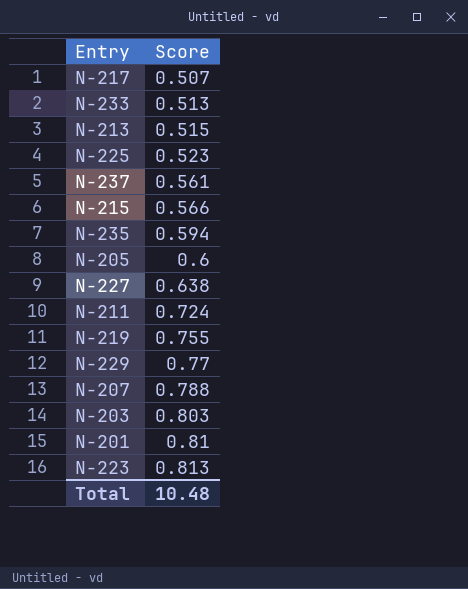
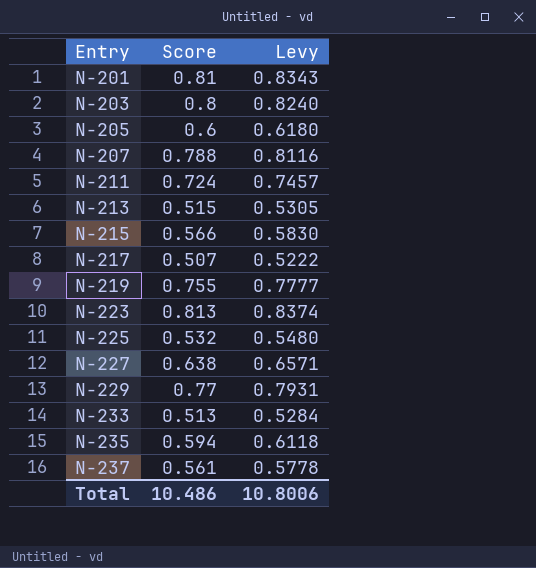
row order: Score ascending -> Entry ascending
column Levy | formula: none -> [Score] * 1.03
N-203 | Score: 0.803 -> 0.8
N-225 | Score: 0.523 -> 0.532
Total | Score: 10.48 -> 10.486

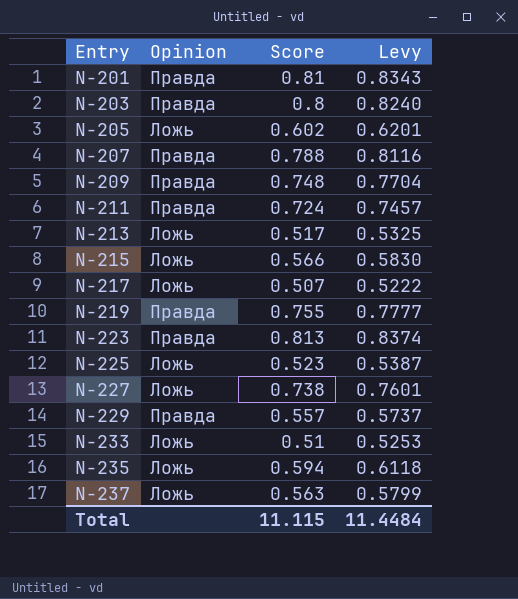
column Opinion | position: none -> 2
N-205 | Score: 0.6 -> 0.602
N-205 | Levy: 0.6180 -> 0.6201
row N-209: none -> Правда | 0.748 | 0.7704
N-213 | Score: 0.515 -> 0.517
N-213 | Levy: 0.5305 -> 0.5325
N-225 | Score: 0.532 -> 0.523
N-225 | Levy: 0.5480 -> 0.5387
N-227 | Score: 0.638 -> 0.738
N-227 | Levy: 0.6571 -> 0.7601
N-229 | Score: 0.77 -> 0.557
N-229 | Levy: 0.7931 -> 0.5737
N-233 | Score: 0.513 -> 0.51
N-233 | Levy: 0.5284 -> 0.5253
N-237 | Score: 0.561 -> 0.563
N-237 | Levy: 0.5778 -> 0.5799
Total | Score: 10.486 -> 11.115
Total | Levy: 10.8006 -> 11.4484

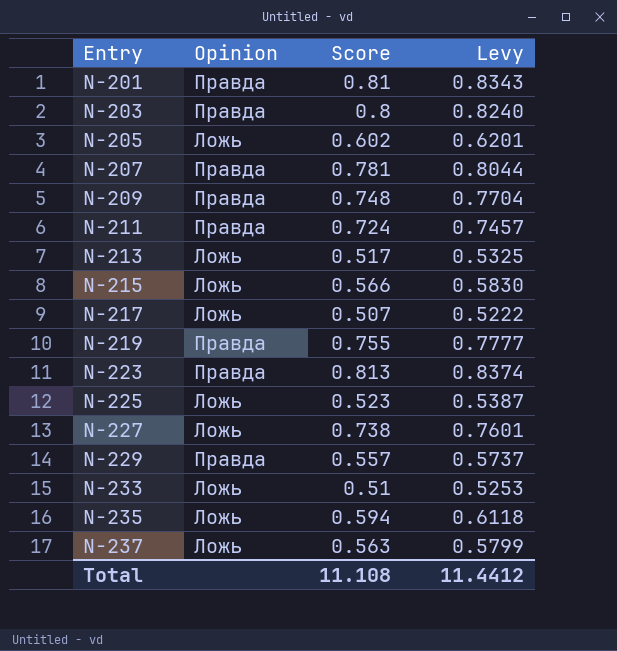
N-207 | Score: 0.788 -> 0.781
N-207 | Levy: 0.8116 -> 0.8044
Total | Score: 11.115 -> 11.108
Total | Levy: 11.4484 -> 11.4412

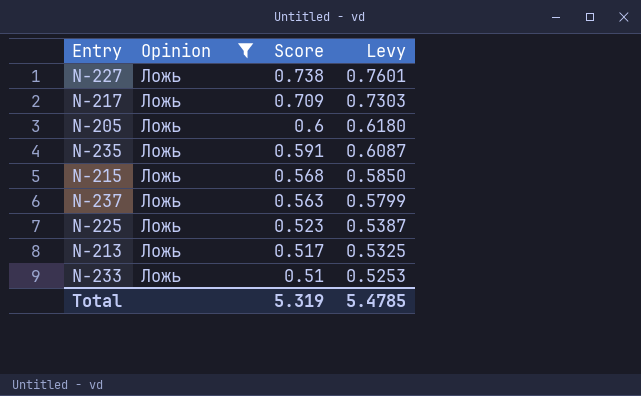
filter: none -> Opinion = Ложь
row order: Entry ascending -> Score descending
N-217 | Score: 0.507 -> 0.709
N-217 | Levy: 0.5222 -> 0.7303
N-205 | Score: 0.602 -> 0.6
N-205 | Levy: 0.6201 -> 0.6180
N-235 | Score: 0.594 -> 0.591
N-235 | Levy: 0.6118 -> 0.6087
N-215 | Score: 0.566 -> 0.568
N-215 | Levy: 0.5830 -> 0.5850
Total | Score: 11.108 -> 5.319
Total | Levy: 11.4412 -> 5.4785

